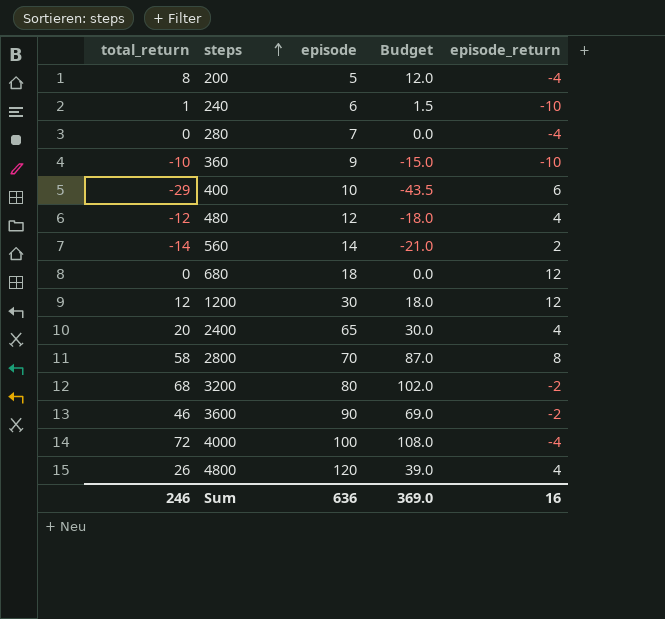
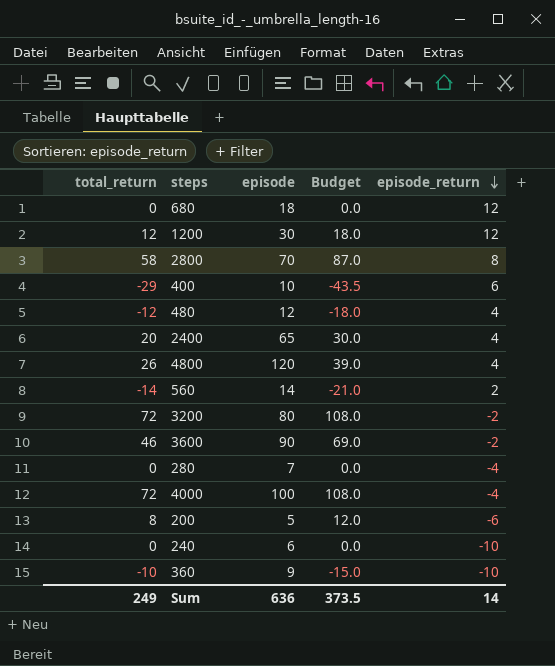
row order: steps ascending -> episode_return descending
3200 | total_return: 68 -> 72
3200 | Budget: 102.0 -> 108.0
200 | episode_return: -4 -> -6
240 | total_return: 1 -> 0
240 | Budget: 1.5 -> 0.0
Sum | total_return: 246 -> 249
Sum | Budget: 369.0 -> 373.5
Sum | episode_return: 16 -> 14

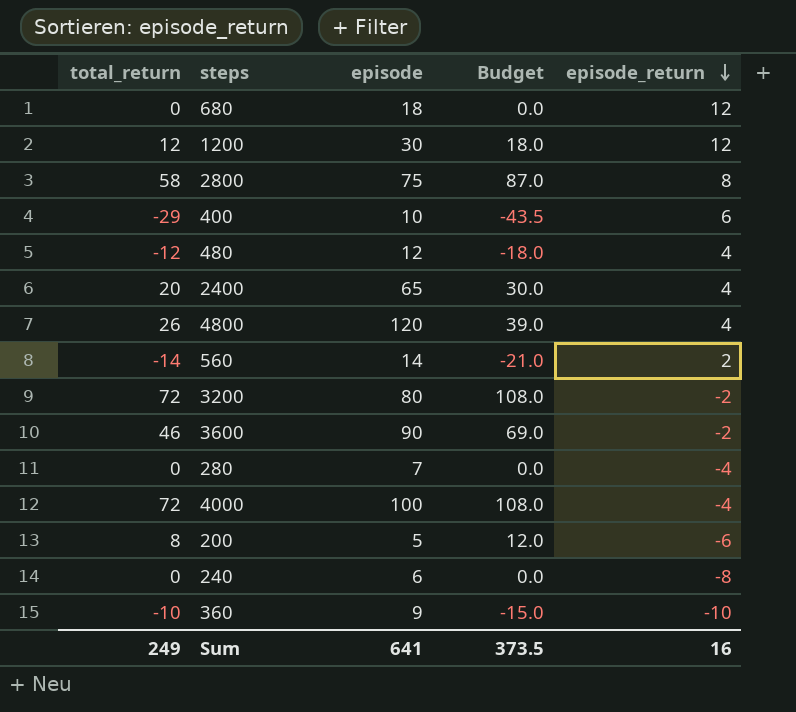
2800 | episode: 70 -> 75
240 | episode_return: -10 -> -8
Sum | episode: 636 -> 641
Sum | episode_return: 14 -> 16

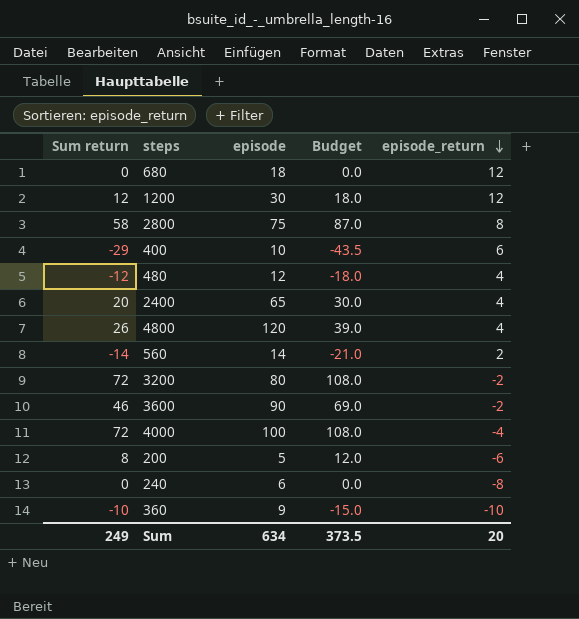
column name: total_return -> Sum return
row 280: 0 | 7 | 0.0 | -4 -> none
Sum | episode: 641 -> 634
Sum | episode_return: 16 -> 20

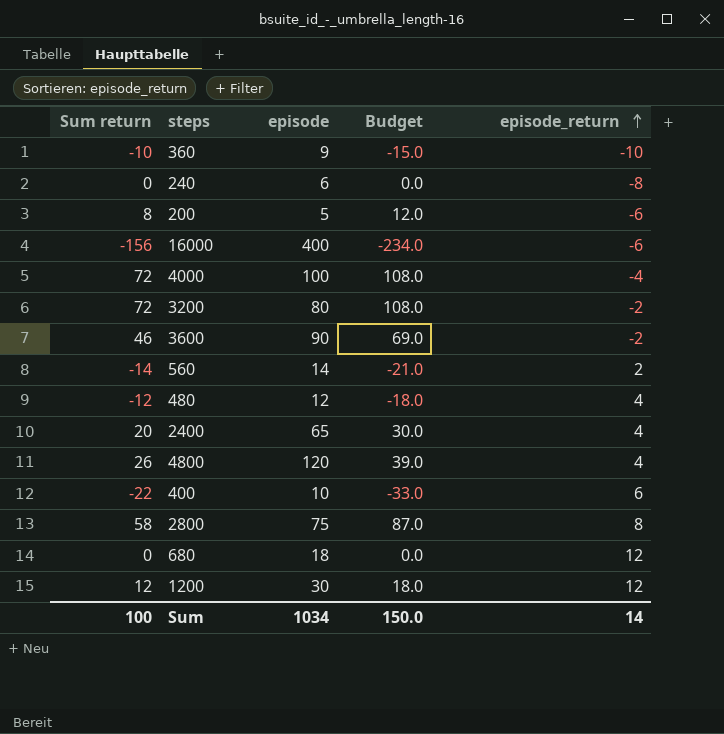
row order: episode_return descending -> episode_return ascending
row 16000: none -> -156 | 400 | -234.0 | -6
400 | Sum return: -29 -> -22
400 | Budget: -43.5 -> -33.0
Sum | Sum return: 249 -> 100
Sum | episode: 634 -> 1034
Sum | Budget: 373.5 -> 150.0
Sum | episode_return: 20 -> 14

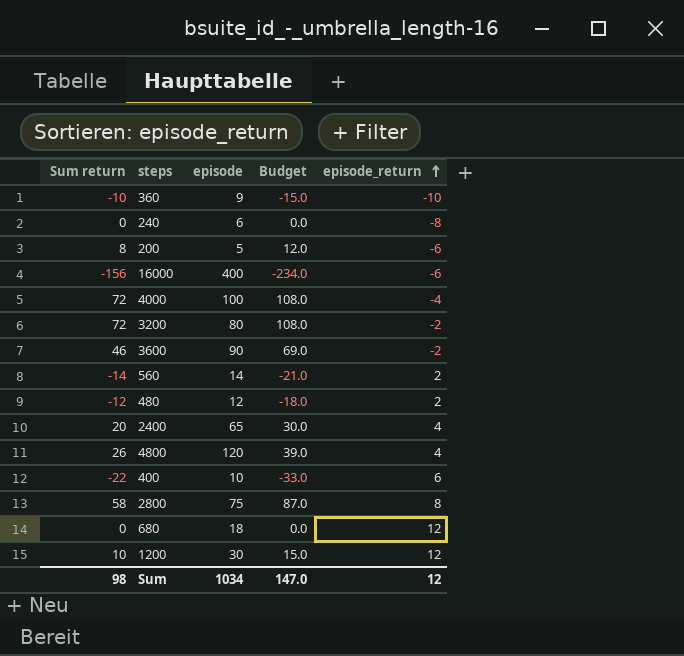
480 | episode_return: 4 -> 2
1200 | Sum return: 12 -> 10
1200 | Budget: 18.0 -> 15.0
Sum | Sum return: 100 -> 98
Sum | Budget: 150.0 -> 147.0
Sum | episode_return: 14 -> 12

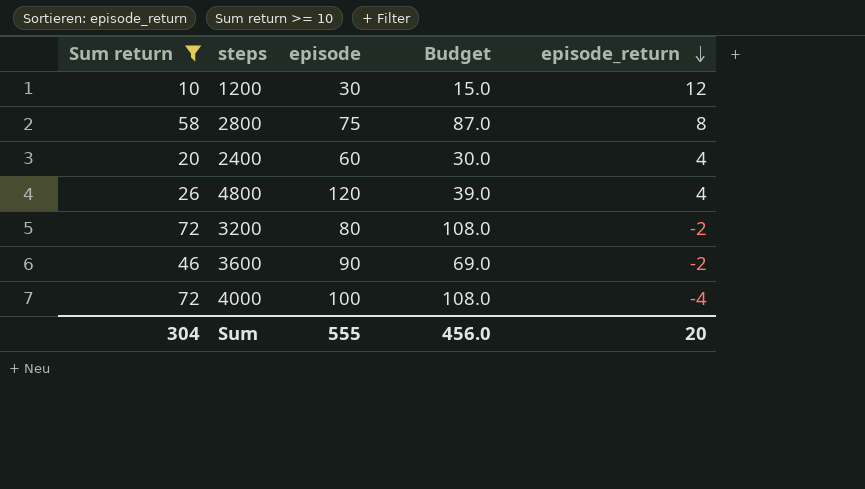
filter: none -> Sum return >= 10
row order: episode_return ascending -> episode_return descending
2400 | episode: 65 -> 60
Sum | Sum return: 98 -> 304
Sum | episode: 1034 -> 555
Sum | Budget: 147.0 -> 456.0
Sum | episode_return: 12 -> 20

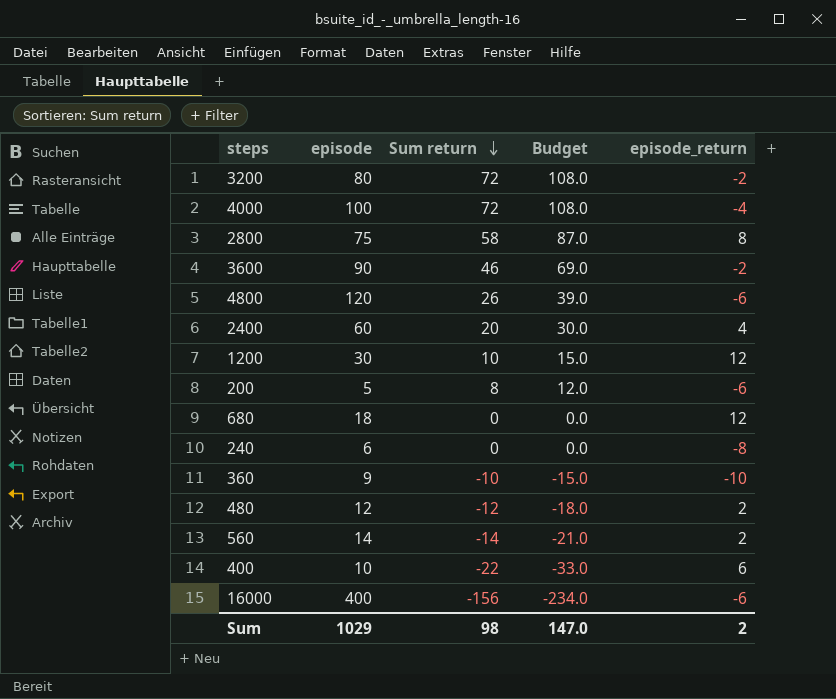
filter: Sum return >= 10 -> none
row order: episode_return descending -> Sum return descending
column Sum return | position: 1 -> 3
4800 | episode_return: 4 -> -6
Sum | episode: 555 -> 1029
Sum | Sum return: 304 -> 98
Sum | Budget: 456.0 -> 147.0
Sum | episode_return: 20 -> 2

